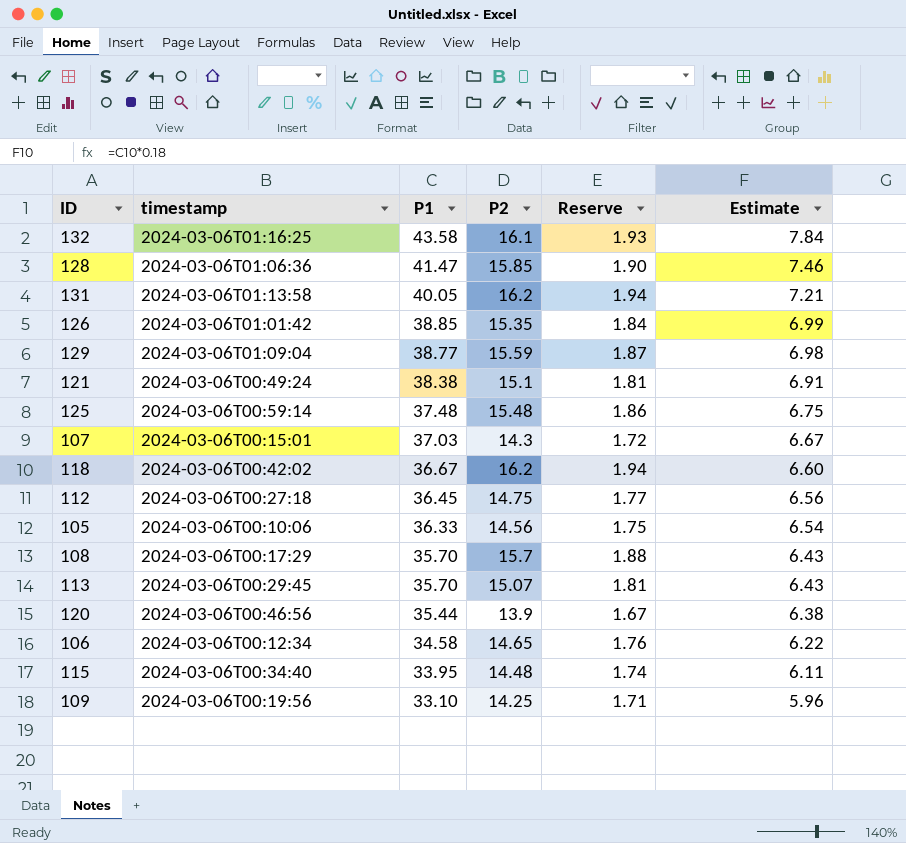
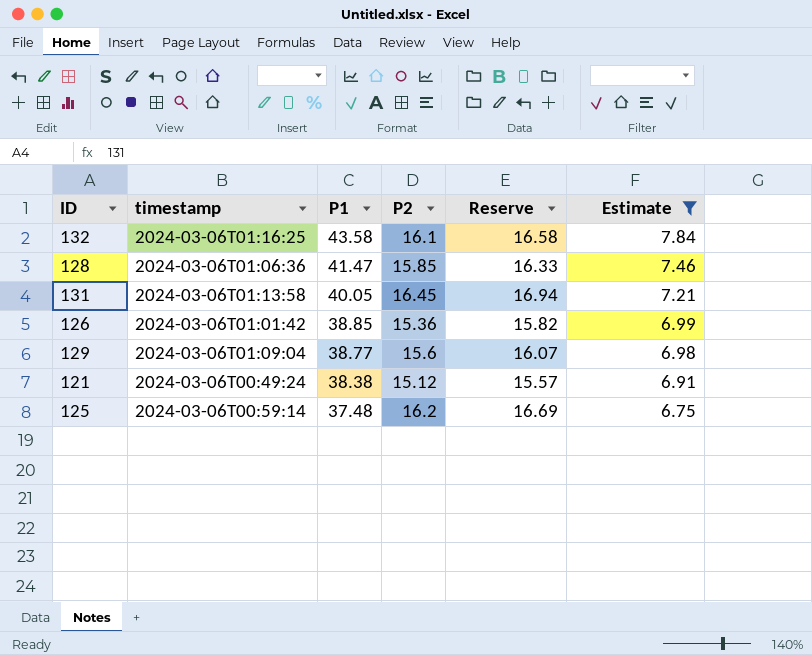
filter: none -> Estimate >= 6.75
column Reserve | formula: [P2] * 0.12 -> [P2] * 1.03
131 | P2: 16.2 -> 16.45
126 | P2: 15.35 -> 15.36
129 | P2: 15.59 -> 15.6
121 | P2: 15.1 -> 15.12
125 | P2: 15.48 -> 16.2

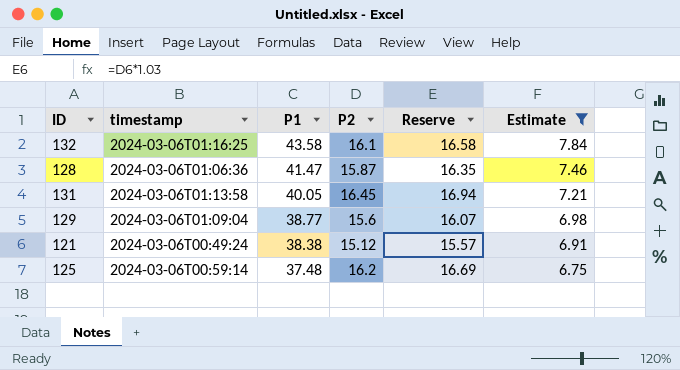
row 126: 2024-03-06T01:01:42 | 38.85 | 15.36 | 15.82 | 6.99 -> none
128 | P2: 15.85 -> 15.87
128 | Reserve: 16.33 -> 16.35

